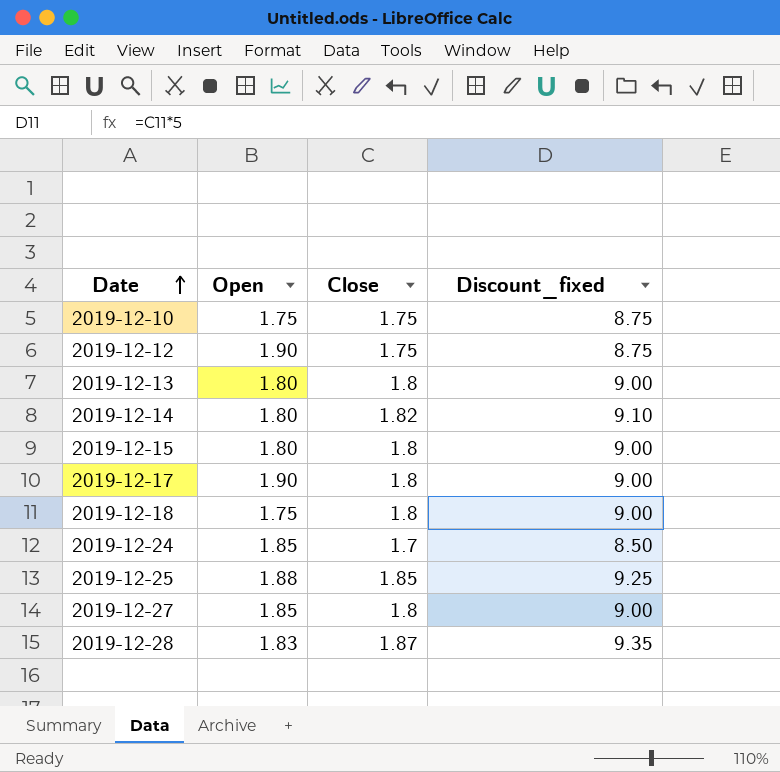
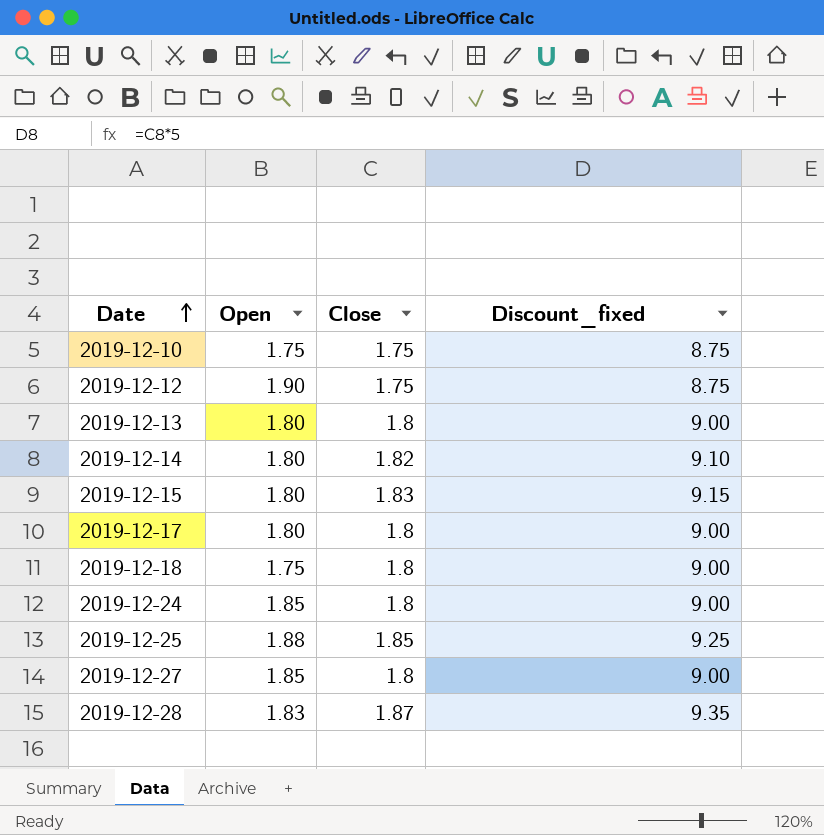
2019-12-15 | Close: 1.8 -> 1.83
2019-12-15 | Discount_fixed: 9.00 -> 9.15
2019-12-17 | Open: 1.90 -> 1.80
2019-12-24 | Close: 1.7 -> 1.8
2019-12-24 | Discount_fixed: 8.50 -> 9.00

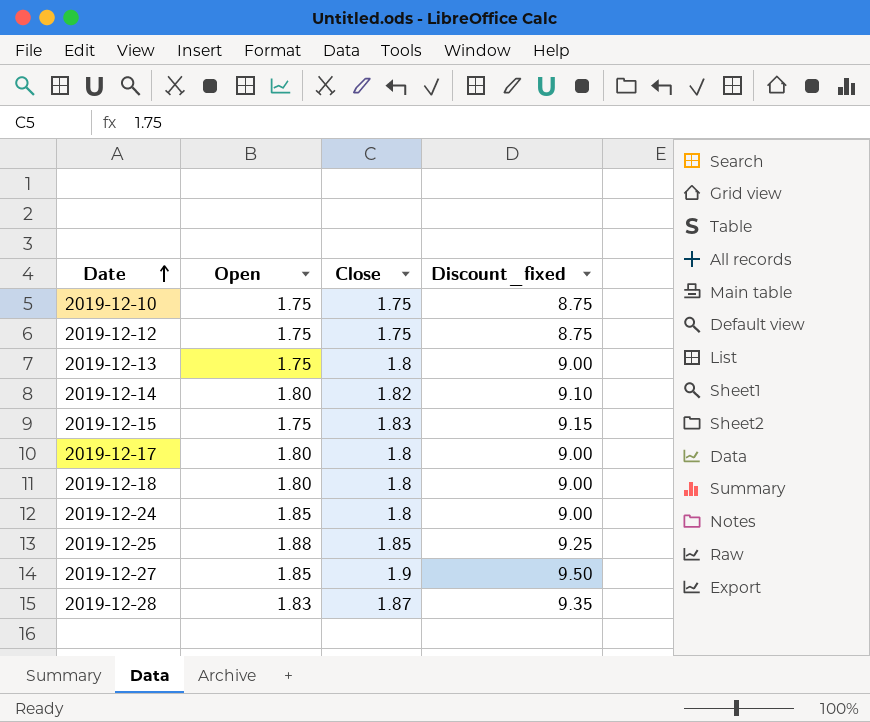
2019-12-12 | Open: 1.90 -> 1.75
2019-12-13 | Open: 1.80 -> 1.75
2019-12-15 | Open: 1.80 -> 1.75
2019-12-18 | Open: 1.75 -> 1.80
2019-12-27 | Close: 1.8 -> 1.9
2019-12-27 | Discount_fixed: 9.00 -> 9.50

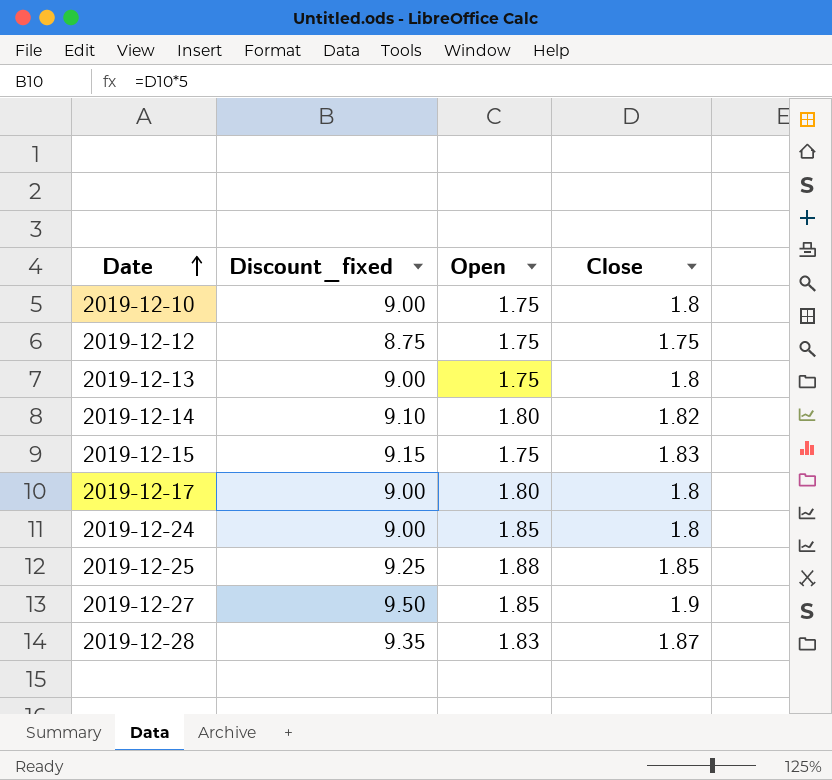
column Discount_fixed | position: 4 -> 2
row 2019-12-18: 1.80 | 1.8 | 9.00 -> none
2019-12-10 | Discount_fixed: 8.75 -> 9.00
2019-12-10 | Close: 1.75 -> 1.8

